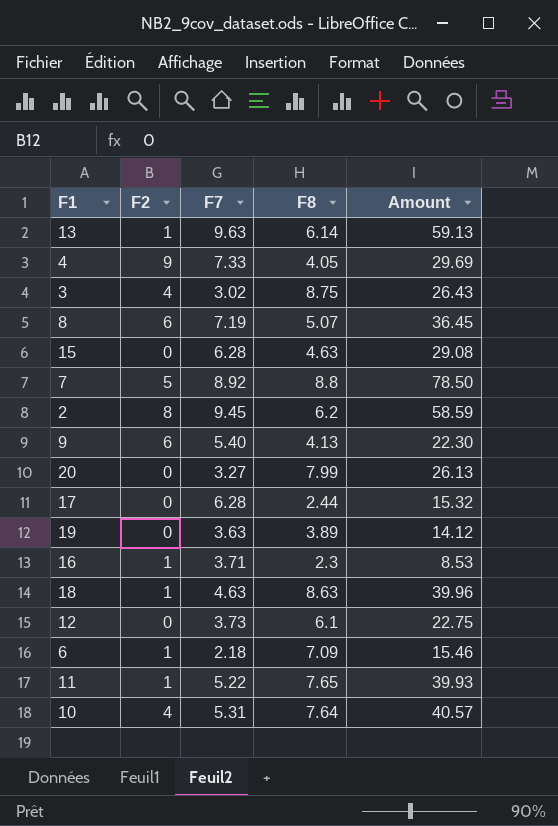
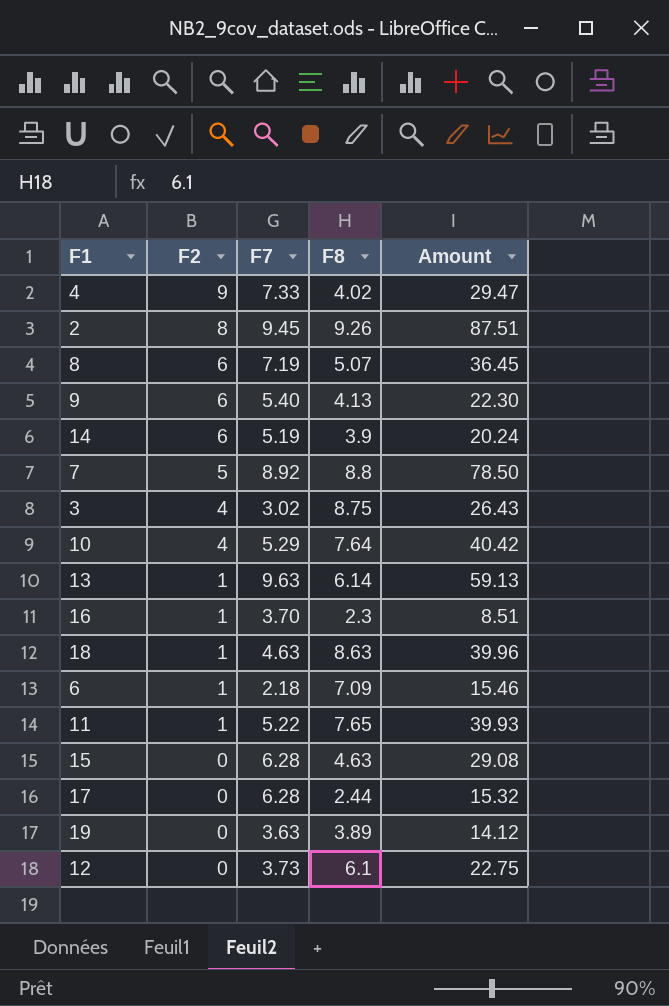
row order: none -> F2 descending
row 20: 0 | 3.27 | 7.99 | 26.13 -> none
4 | F8: 4.05 -> 4.02
4 | Amount: 29.69 -> 29.47
2 | F8: 6.2 -> 9.26
2 | Amount: 58.59 -> 87.51
row 14: none -> 6 | 5.19 | 3.9 | 20.24
10 | F7: 5.31 -> 5.29
10 | Amount: 40.57 -> 40.42
16 | F7: 3.71 -> 3.70
16 | Amount: 8.53 -> 8.51

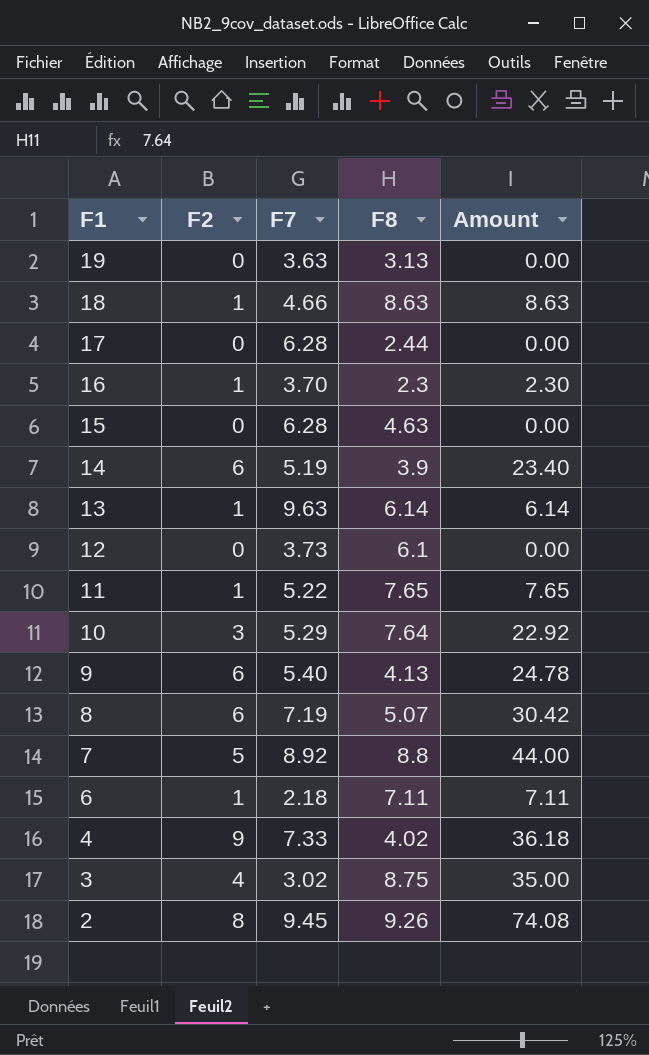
row order: F2 descending -> F1 descending
column Amount | formula: [F7] * [F8] -> [F2] * [F8]
19 | F8: 3.89 -> 3.13
18 | F7: 4.63 -> 4.66
10 | F2: 4 -> 3
6 | F8: 7.09 -> 7.11

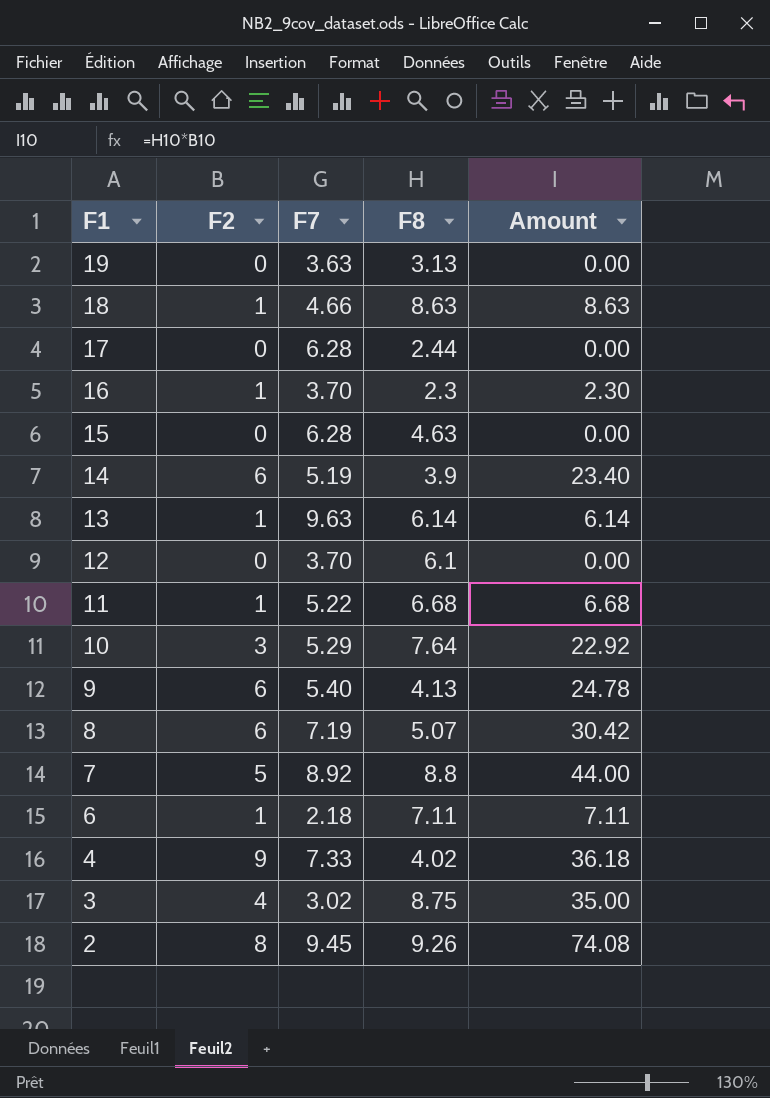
12 | F7: 3.73 -> 3.70
11 | F8: 7.65 -> 6.68
11 | Amount: 7.65 -> 6.68

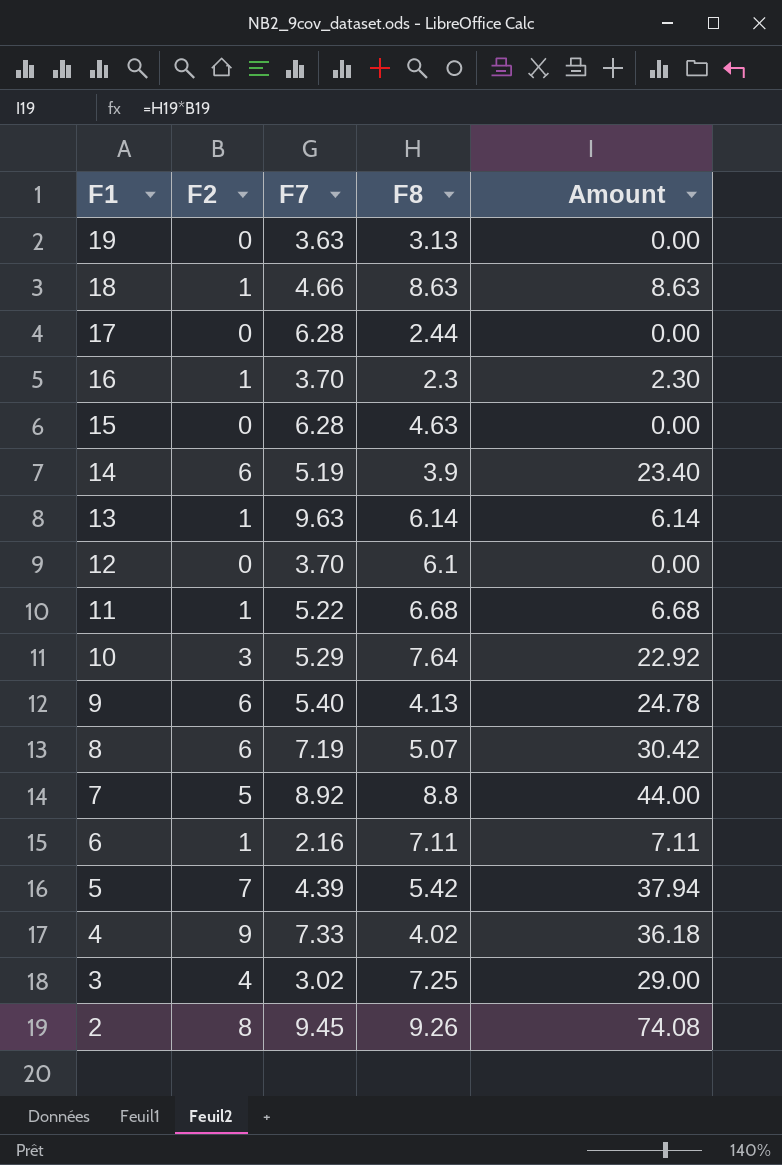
6 | F7: 2.18 -> 2.16
row 5: none -> 7 | 4.39 | 5.42 | 37.94
3 | F8: 8.75 -> 7.25
3 | Amount: 35.00 -> 29.00

